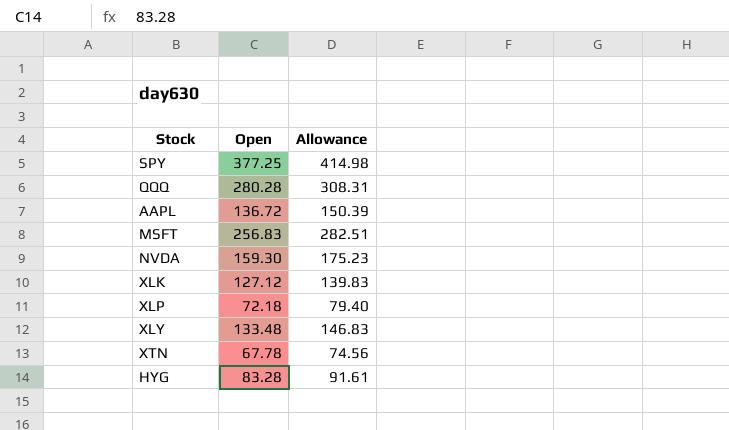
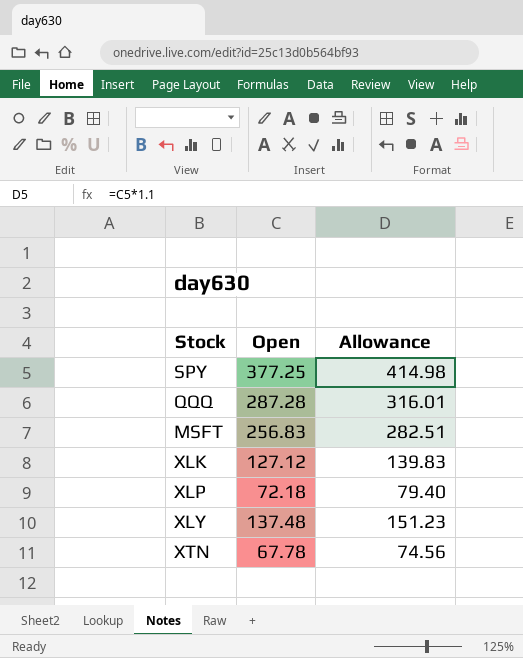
row AAPL: 136.72 | 150.39 -> none
row NVDA: 159.30 | 175.23 -> none
row HYG: 83.28 | 91.61 -> none
QQQ | Open: 280.28 -> 287.28
QQQ | Allowance: 308.31 -> 316.01
XLY | Open: 133.48 -> 137.48
XLY | Allowance: 146.83 -> 151.23

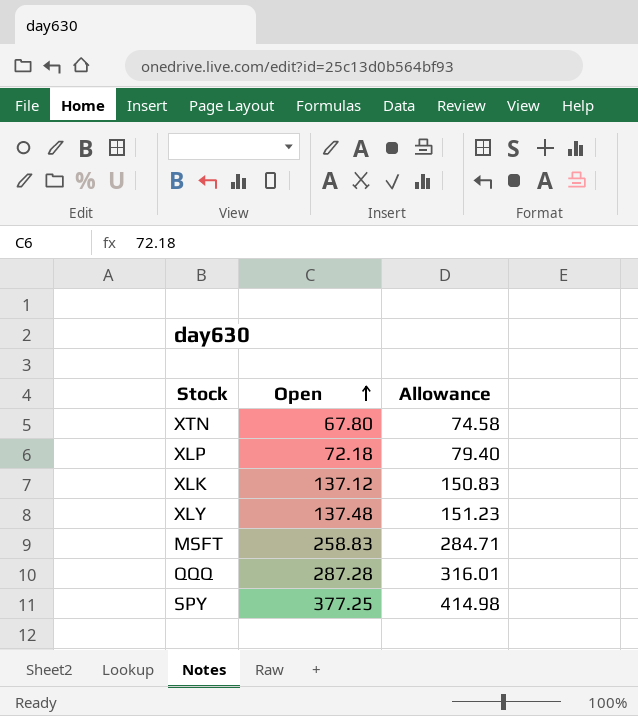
row order: none -> Open ascending
XTN | Open: 67.78 -> 67.80
XTN | Allowance: 74.56 -> 74.58
XLK | Open: 127.12 -> 137.12
XLK | Allowance: 139.83 -> 150.83
MSFT | Open: 256.83 -> 258.83
MSFT | Allowance: 282.51 -> 284.71

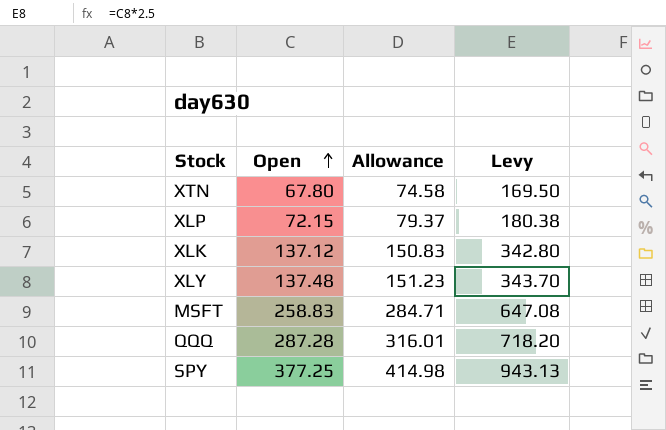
column Levy | formula: none -> [Open] * 2.5
XLP | Open: 72.18 -> 72.15
XLP | Allowance: 79.40 -> 79.37

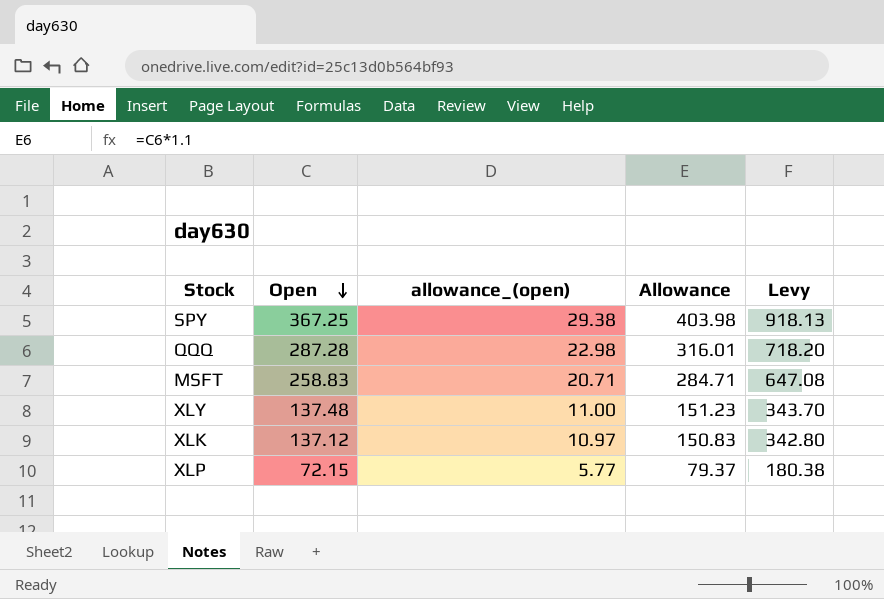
row order: Open ascending -> Open descending
column allowance_(open) | formula: none -> [Open] * 0.08
row XTN: 67.80 | 74.58 | 169.50 -> none
SPY | Open: 377.25 -> 367.25
SPY | Allowance: 414.98 -> 403.98
SPY | Levy: 943.13 -> 918.13

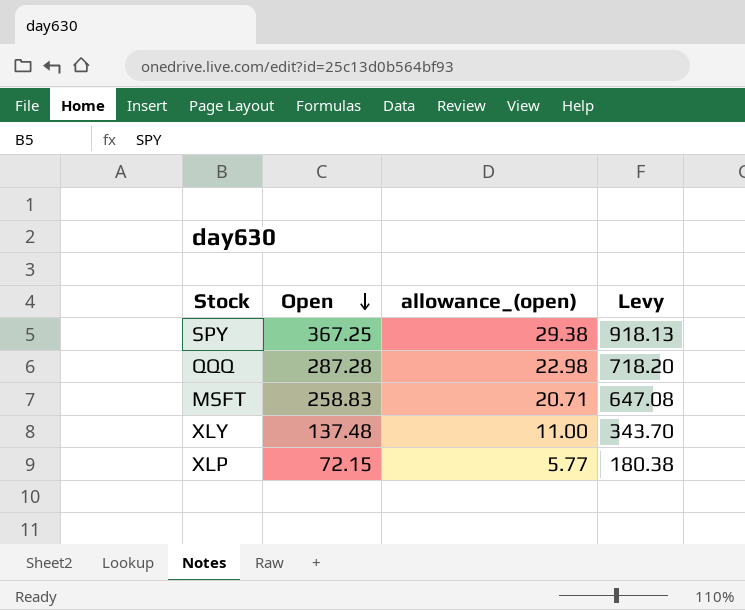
column Allowance | formula: [Open] * 1.1 -> none
row XLK: 137.12 | 10.97 | 150.83 | 342.80 -> none

